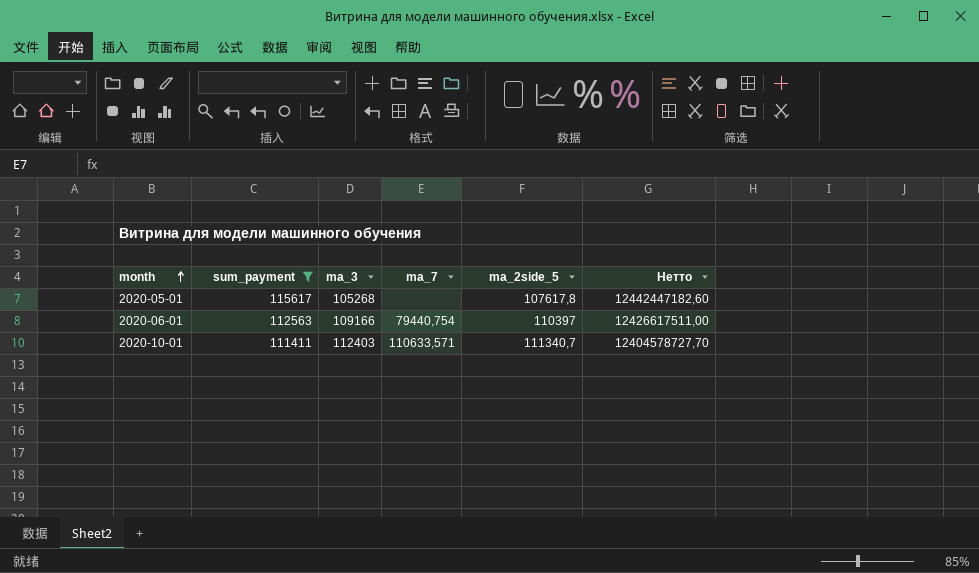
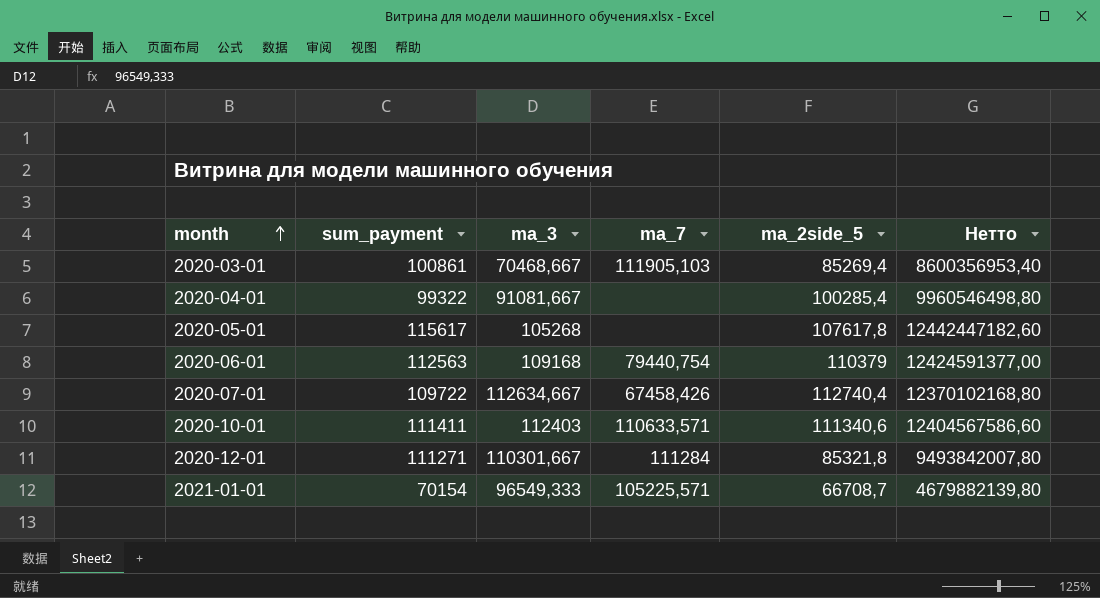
filter: sum_payment >= 111411 -> none
2020-06-01 | ma_3: 109166 -> 109168
2020-06-01 | ma_2side_5: 110397 -> 110379
2020-06-01 | Нетто: 12426617511,00 -> 12424591377,00
2020-10-01 | ma_2side_5: 111340,7 -> 111340,6
2020-10-01 | Нетто: 12404578727,70 -> 12404567586,60

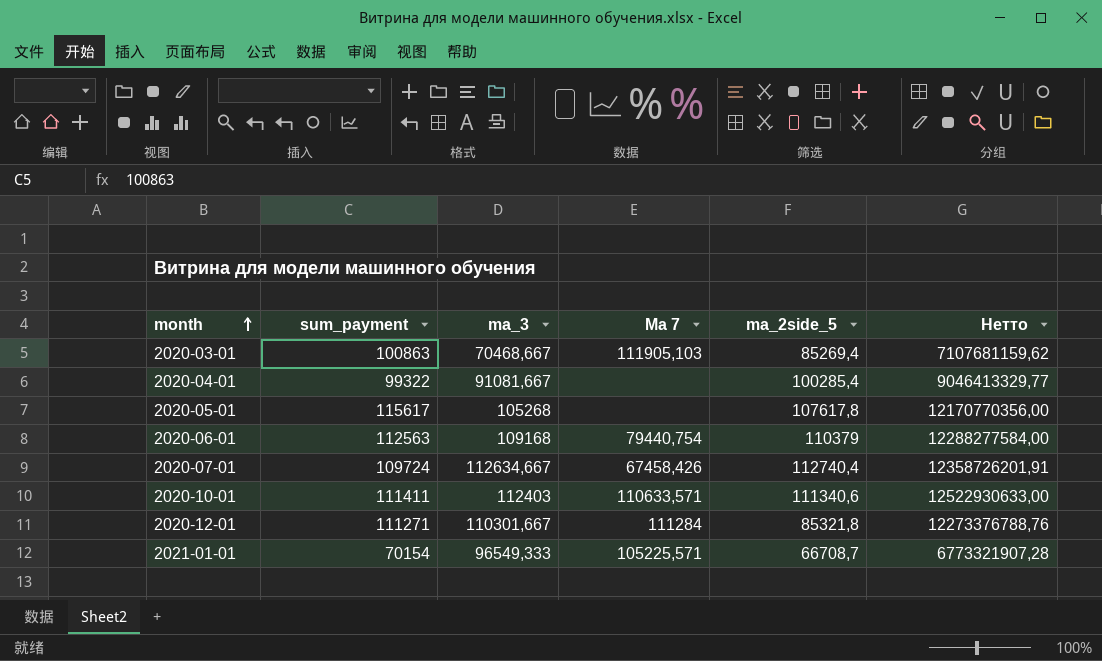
column name: ma_7 -> Ma 7
column Нетто | formula: [sum_payment] * [ma_2side_5] -> [sum_payment] * [ma_3]
2020-03-01 | sum_payment: 100861 -> 100863
2020-07-01 | sum_payment: 109722 -> 109724

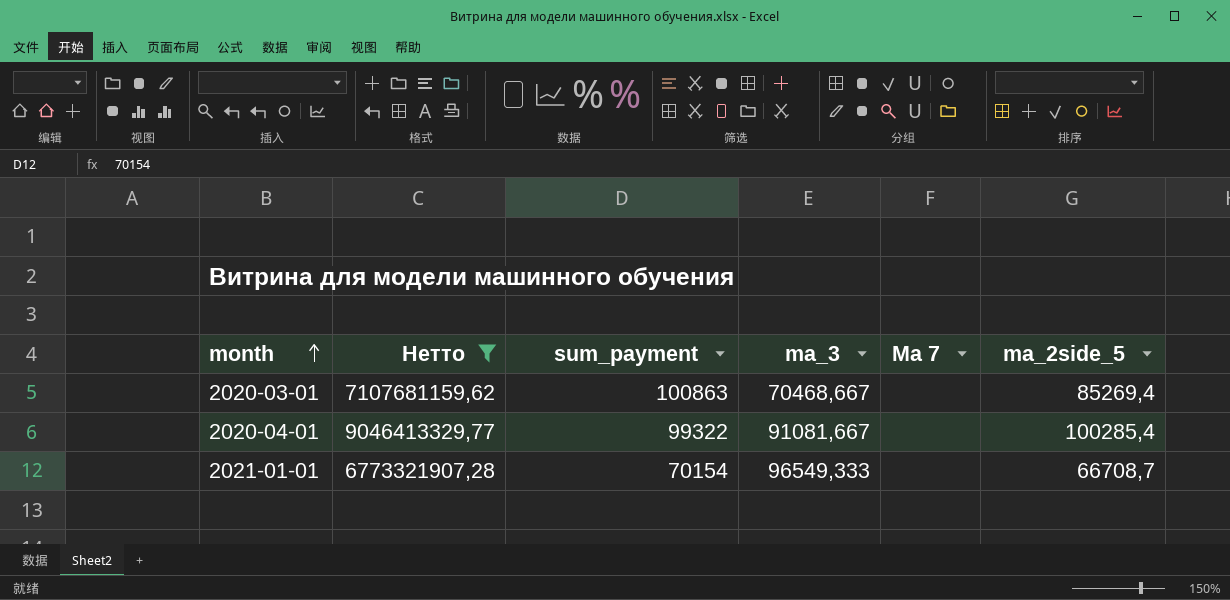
filter: none -> Нетто <= 9046413329,77
column Нетто | position: 6 -> 2
2020-03-01 | Ma 7: 111905,103 -> none
2021-01-01 | Ma 7: 105225,571 -> none

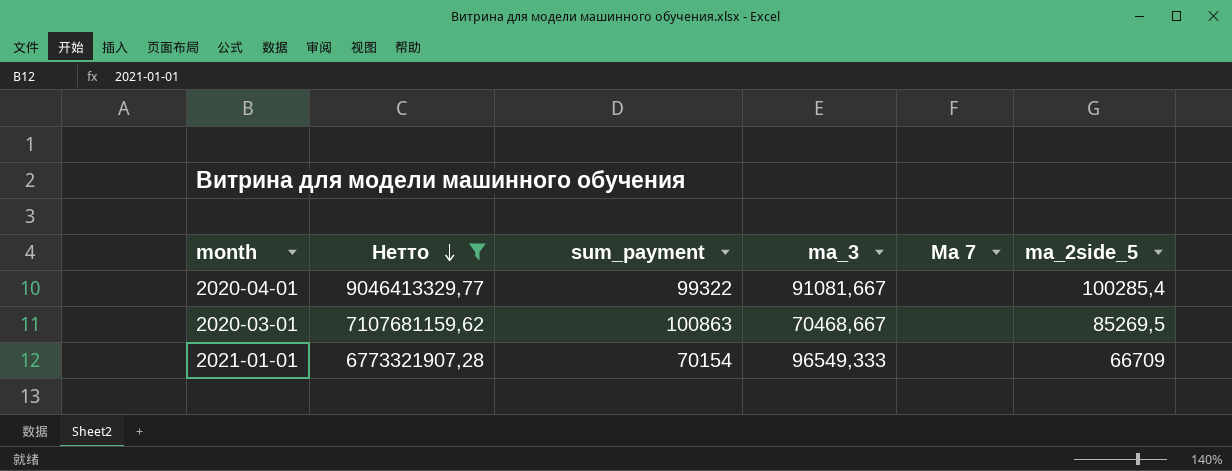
row order: month ascending -> Нетто descending
2020-03-01 | ma_2side_5: 85269,4 -> 85269,5
2021-01-01 | ma_2side_5: 66708,7 -> 66709

